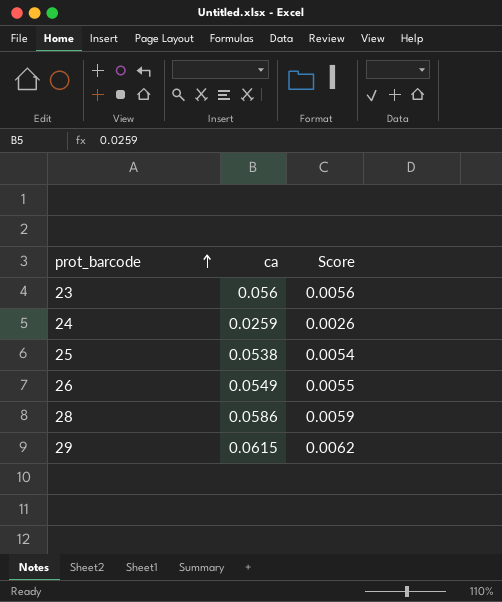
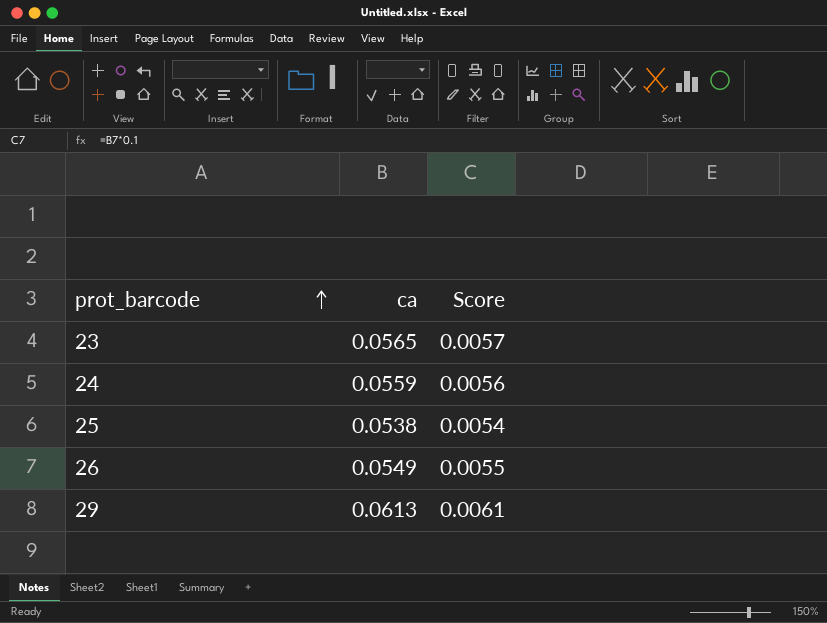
row 28: 0.0586 | 0.0059 -> none
23 | ca: 0.056 -> 0.0565
23 | Score: 0.0056 -> 0.0057
24 | ca: 0.0259 -> 0.0559
24 | Score: 0.0026 -> 0.0056
29 | ca: 0.0615 -> 0.0613
29 | Score: 0.0062 -> 0.0061

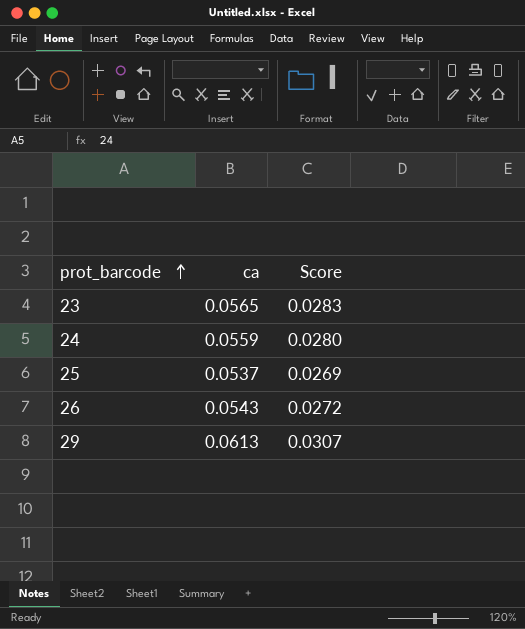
column Score | formula: [ca] * 0.1 -> [ca] * 0.5
25 | ca: 0.0538 -> 0.0537
26 | ca: 0.0549 -> 0.0543

